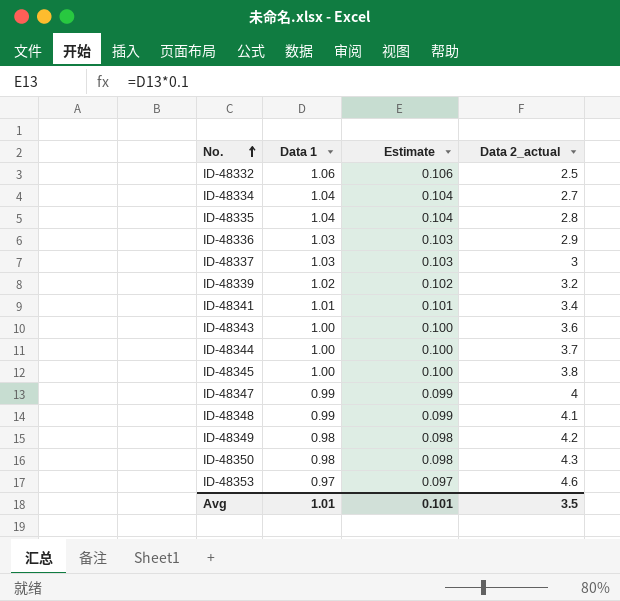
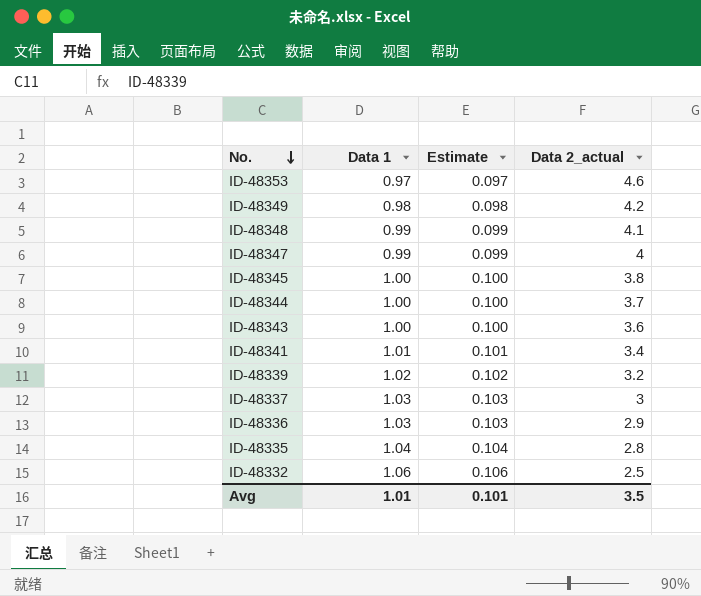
row order: No. ascending -> No. descending
row ID-48334: 1.04 | 0.104 | 2.7 -> none
row ID-48350: 0.98 | 0.098 | 4.3 -> none

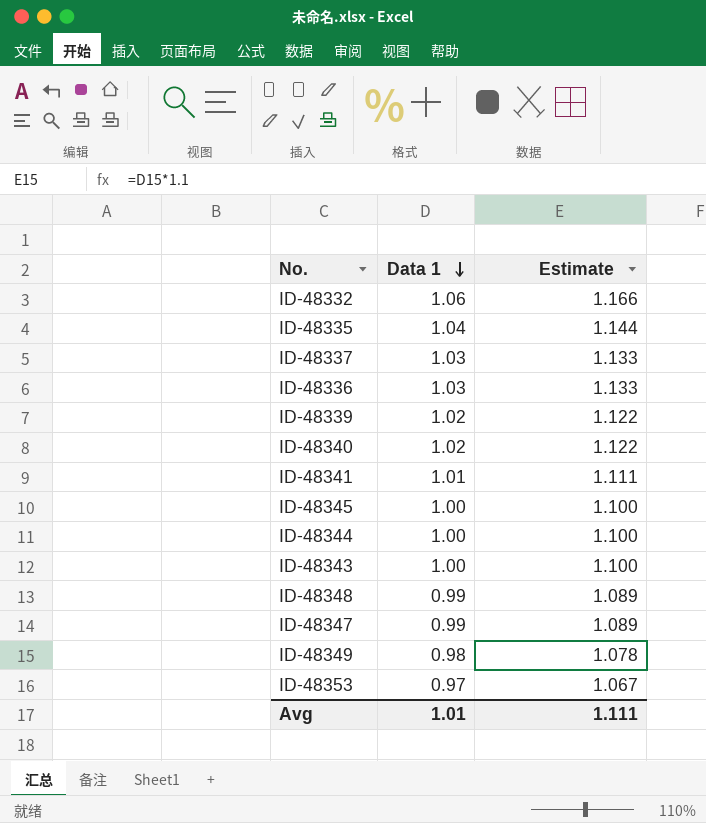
row order: No. descending -> Data 1 descending
column Data 2_actual | position: 4 -> none
column Estimate | formula: [Data 1] * 0.1 -> [Data 1] * 1.1
row ID-48340: none -> 1.02 | 1.122
Avg | Estimate: 0.101 -> 1.111

